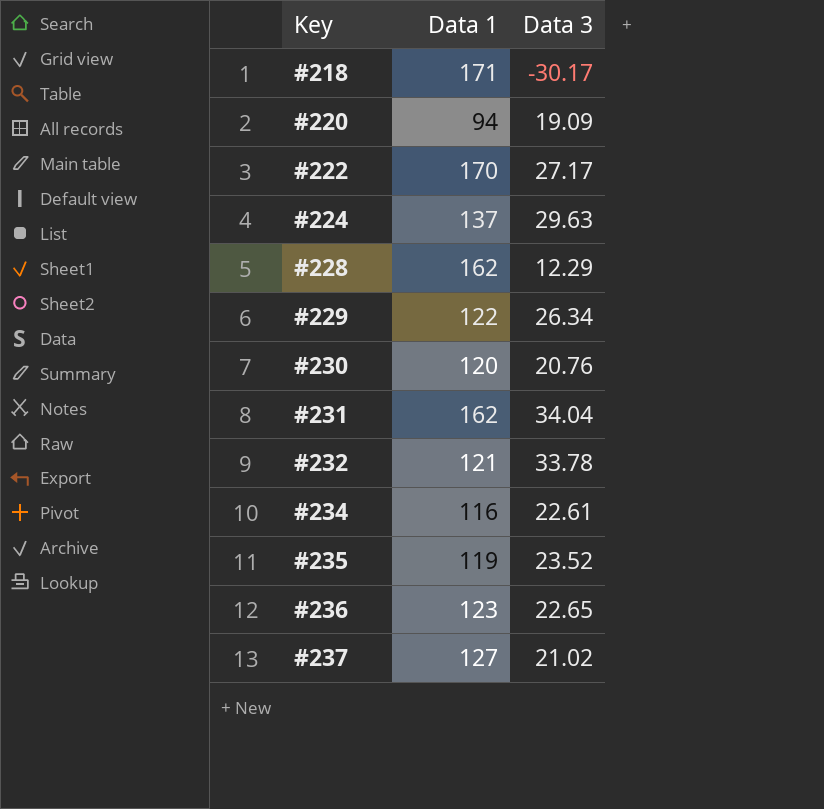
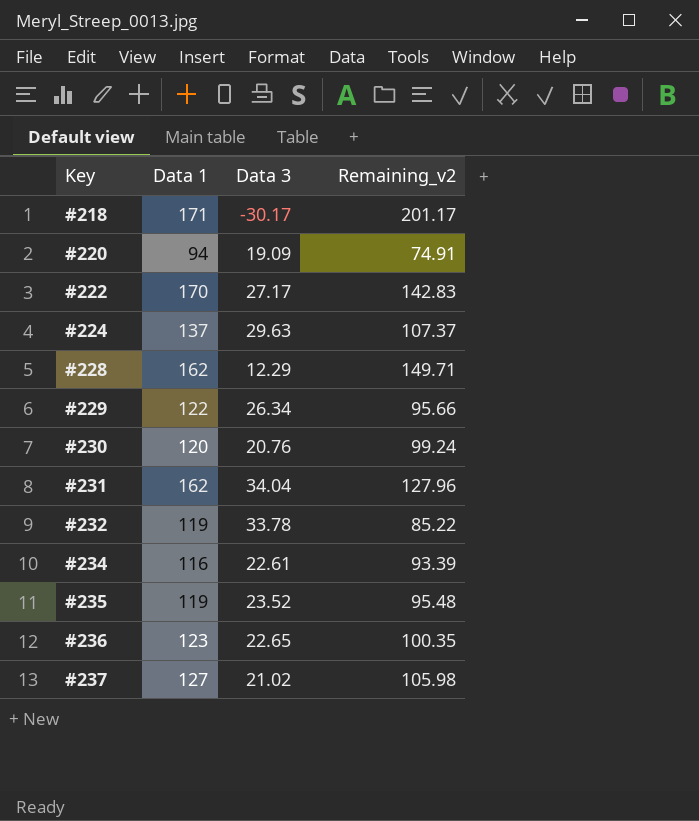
column Remaining_v2 | formula: none -> [Data 1] - [Data 3]
#232 | Data 1: 121 -> 119

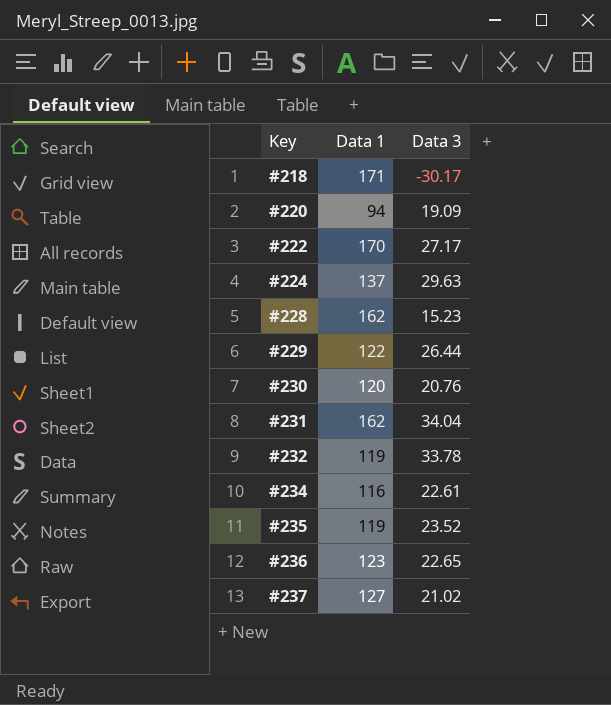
column Remaining_v2 | formula: [Data 1] - [Data 3] -> none
#228 | Data 3: 12.29 -> 15.23
#229 | Data 3: 26.34 -> 26.44

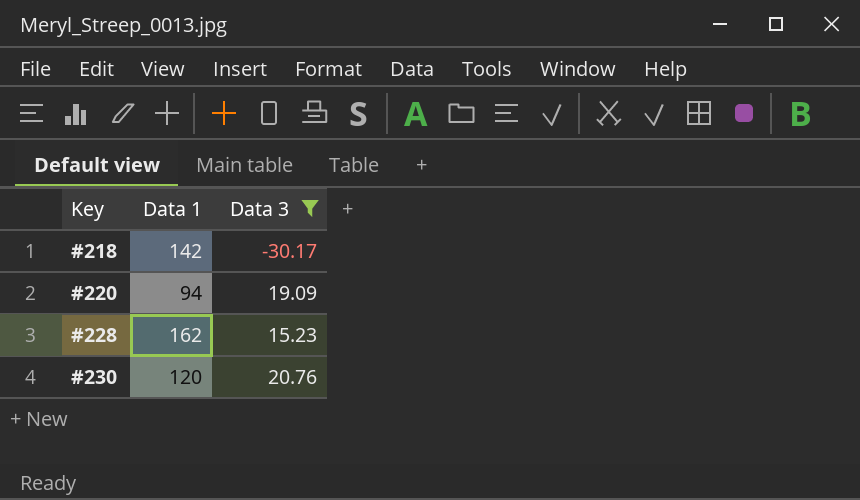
filter: none -> Data 3 <= 20.76
#218 | Data 1: 171 -> 142

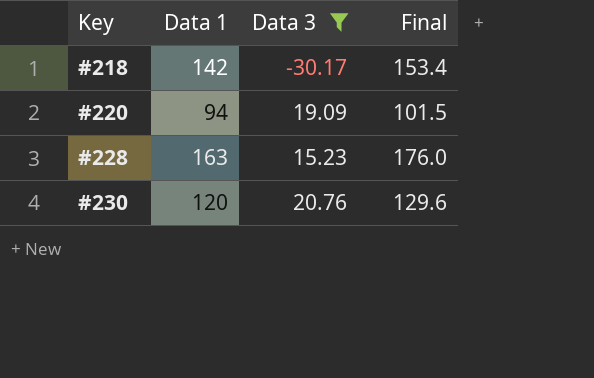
column Final | formula: none -> [Data 1] * 1.08
#228 | Data 1: 162 -> 163

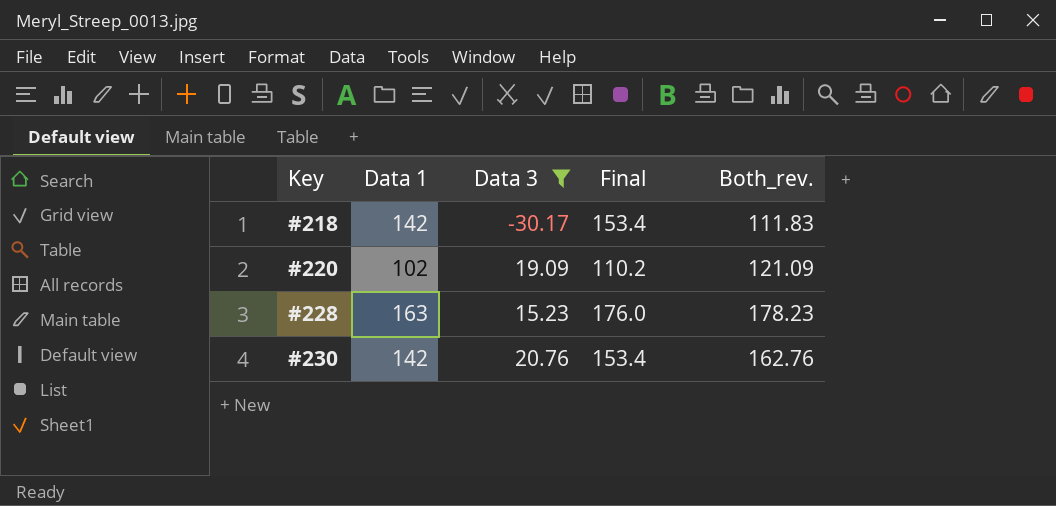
column Both_rev. | formula: none -> [Data 1] + [Data 3]
#220 | Data 1: 94 -> 102
#220 | Final: 101.5 -> 110.2
#230 | Data 1: 120 -> 142
#230 | Final: 129.6 -> 153.4

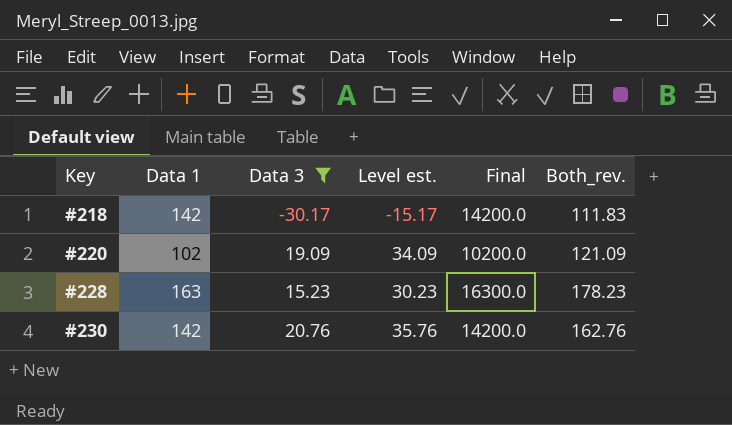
column Level est. | formula: none -> [Data 3] + 15
column Final | formula: [Data 1] * 1.08 -> [Data 1] * 100

